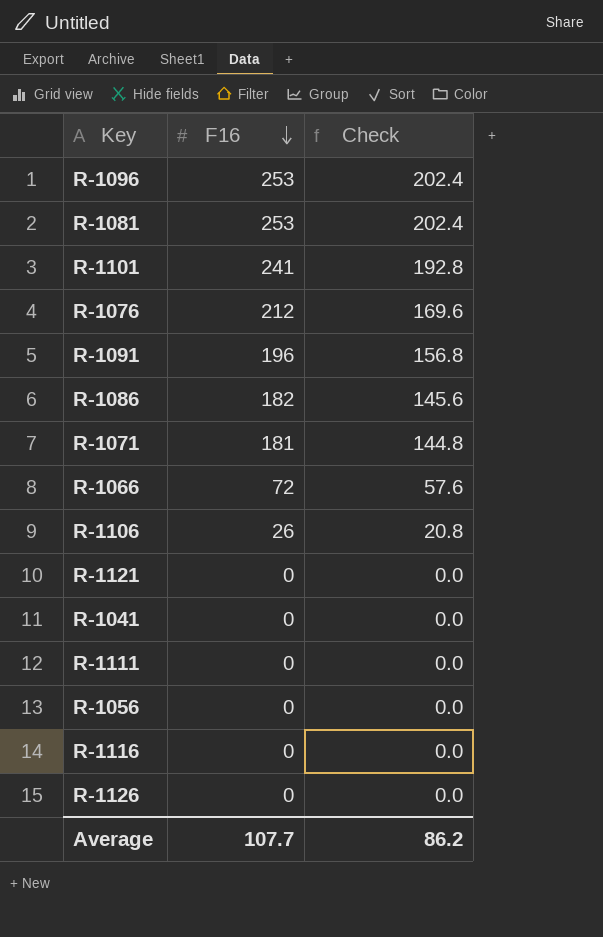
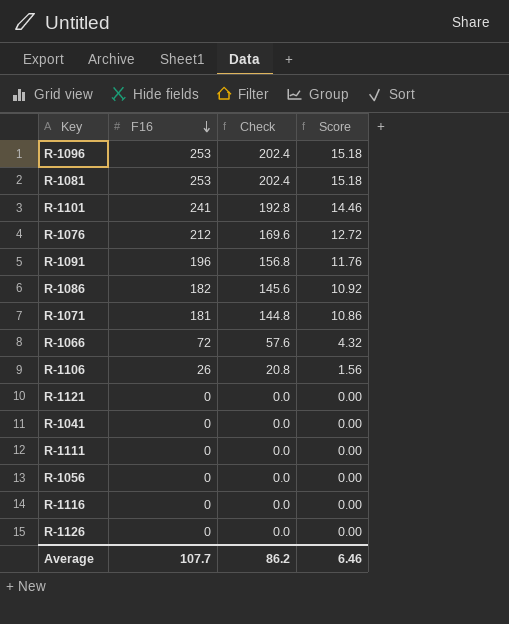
column Score | formula: none -> [F16] * 0.06

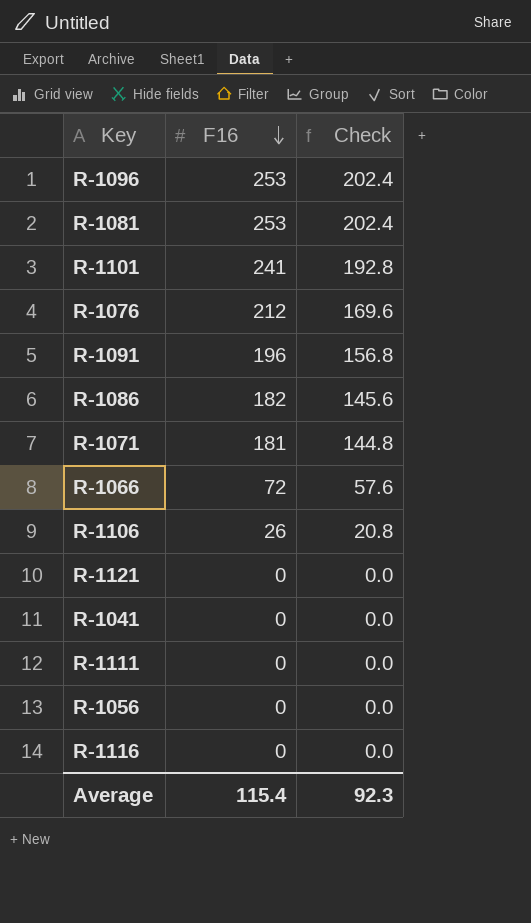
column Score | formula: [F16] * 0.06 -> none
row R-1126: 0 | 0.0 | 0.00 -> none
Average | F16: 107.7 -> 115.4
Average | Check: 86.2 -> 92.3

